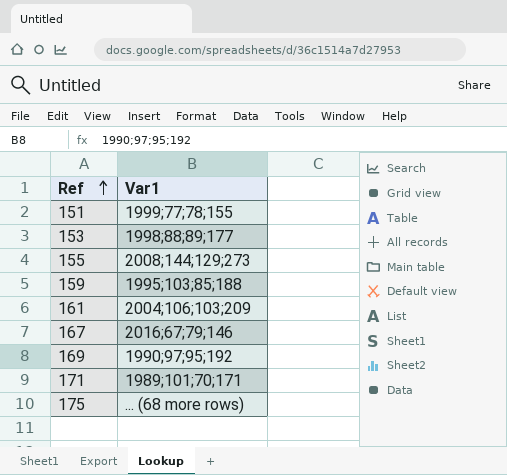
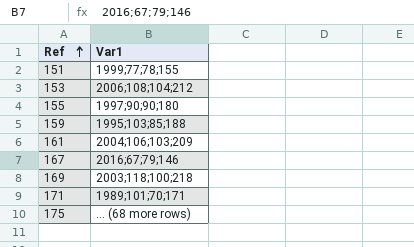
153 | Var1: 1998;88;89;177 -> 2006;108;104;212
155 | Var1: 2008;144;129;273 -> 1997;90;90;180
169 | Var1: 1990;97;95;192 -> 2003;118;100;218

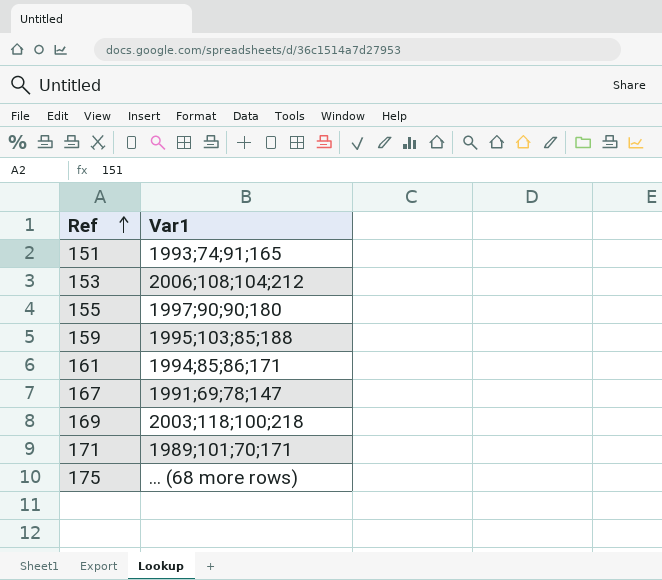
151 | Var1: 1999;77;78;155 -> 1993;74;91;165
161 | Var1: 2004;106;103;209 -> 1994;85;86;171
167 | Var1: 2016;67;79;146 -> 1991;69;78;147

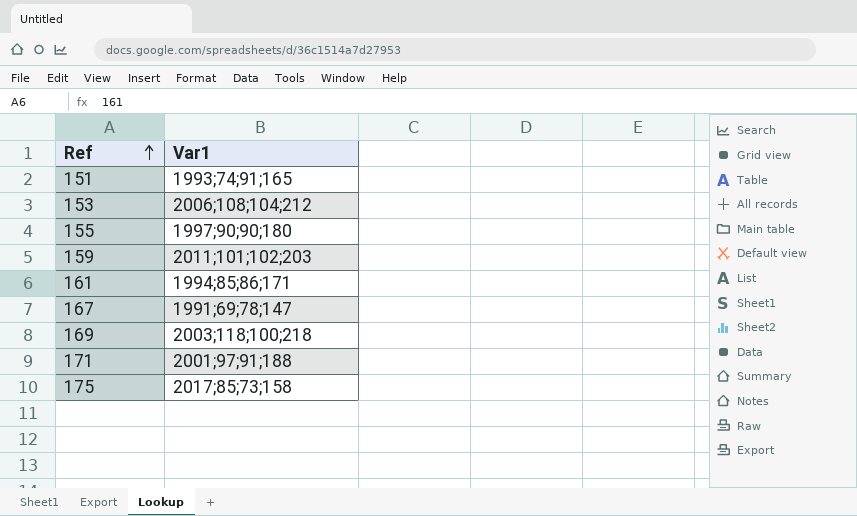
159 | Var1: 1995;103;85;188 -> 2011;101;102;203
171 | Var1: 1989;101;70;171 -> 2001;97;91;188
175 | Var1: ... (68 more rows) -> 2017;85;73;158

